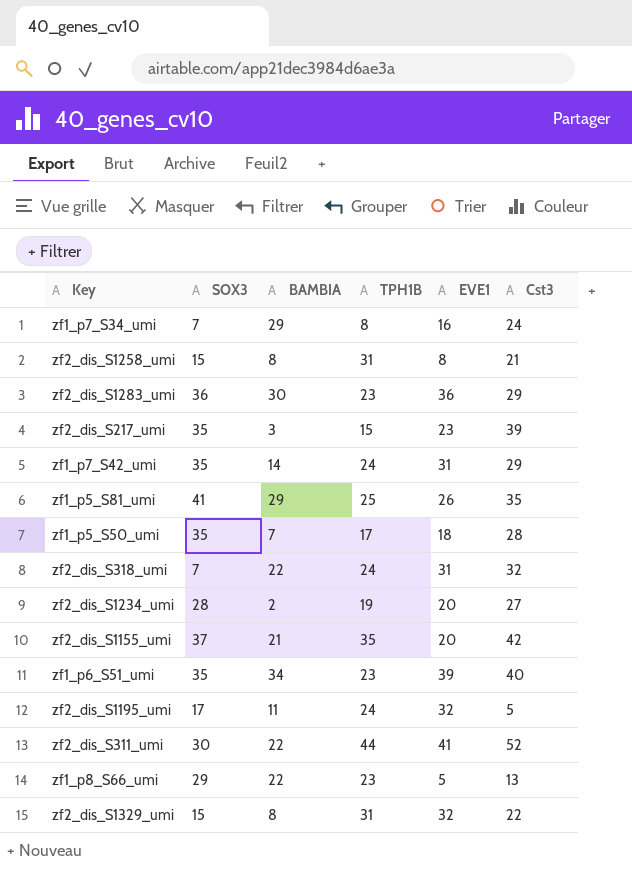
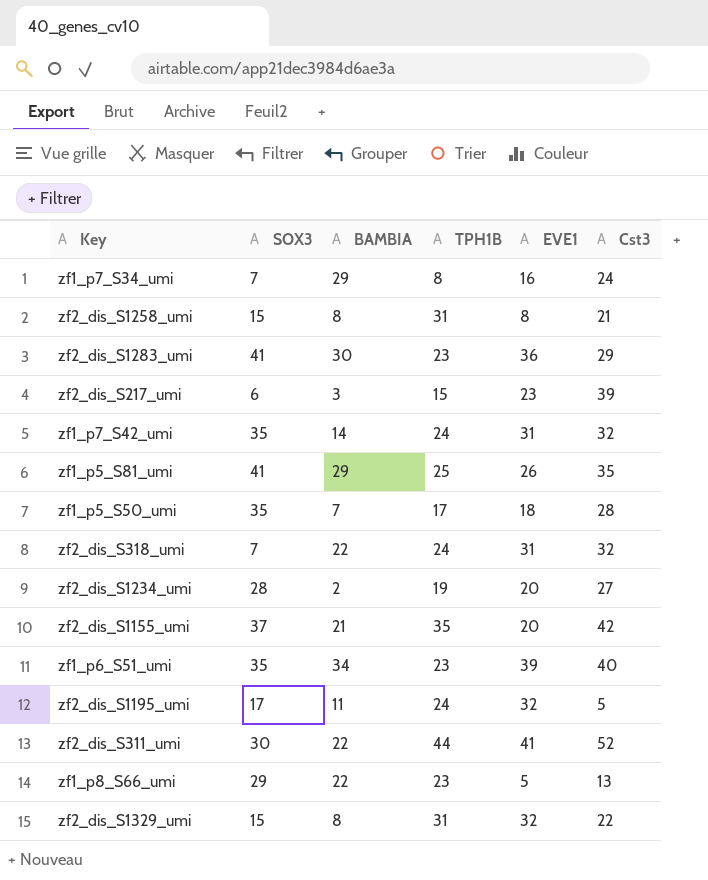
zf2_dis_S1283_umi | SOX3: 36 -> 41
zf2_dis_S217_umi | SOX3: 35 -> 6
zf1_p7_S42_umi | Cst3: 29 -> 32

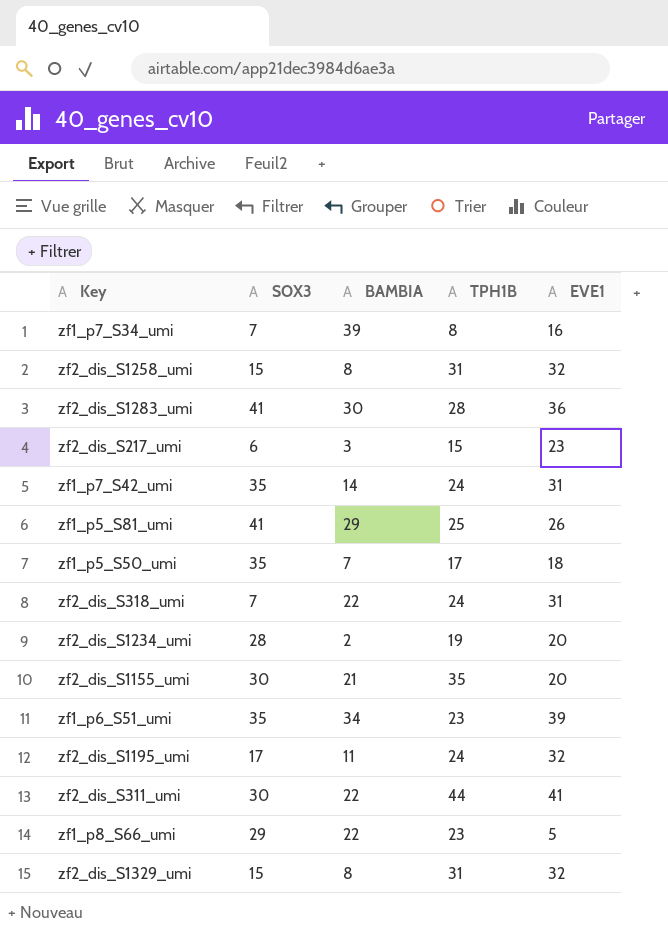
column Cst3 | position: 6 -> none
zf1_p7_S34_umi | BAMBIA: 29 -> 39
zf2_dis_S1258_umi | EVE1: 8 -> 32
zf2_dis_S1283_umi | TPH1B: 23 -> 28
zf2_dis_S1155_umi | SOX3: 37 -> 30

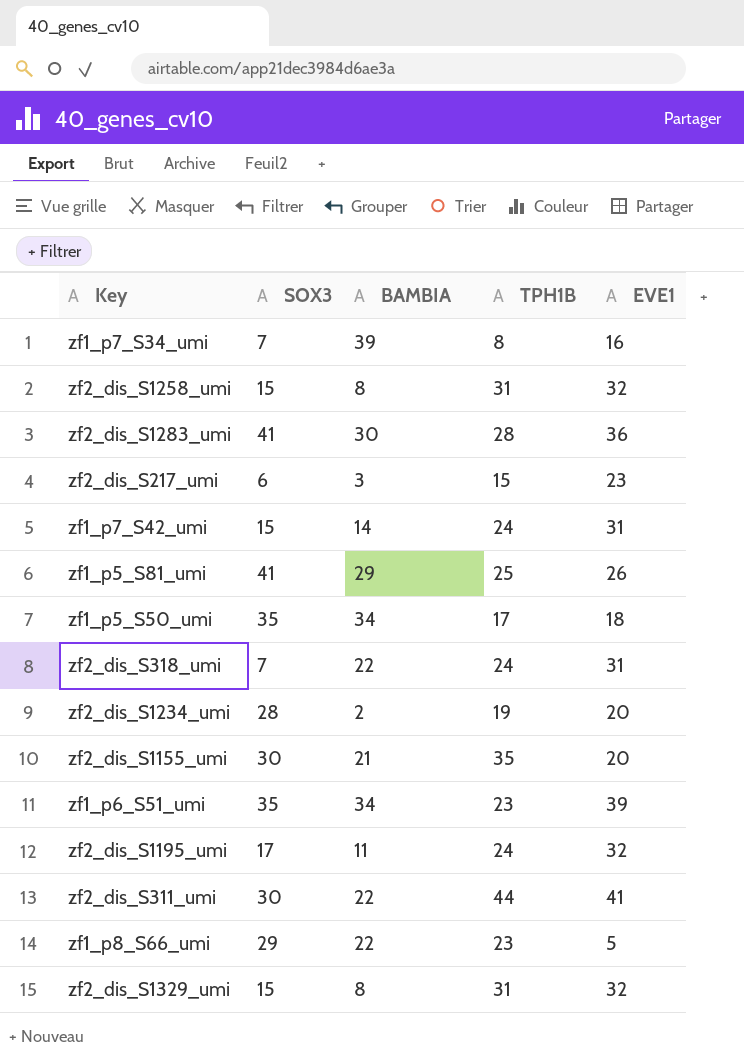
zf1_p7_S42_umi | SOX3: 35 -> 15
zf1_p5_S50_umi | BAMBIA: 7 -> 34

